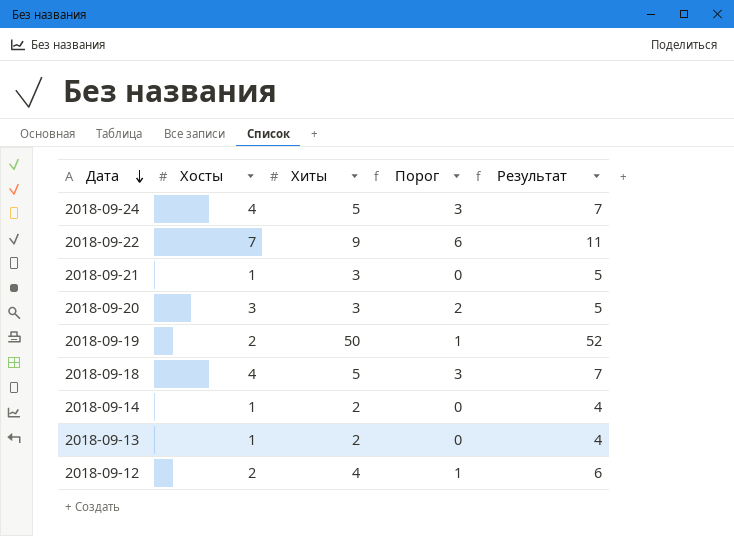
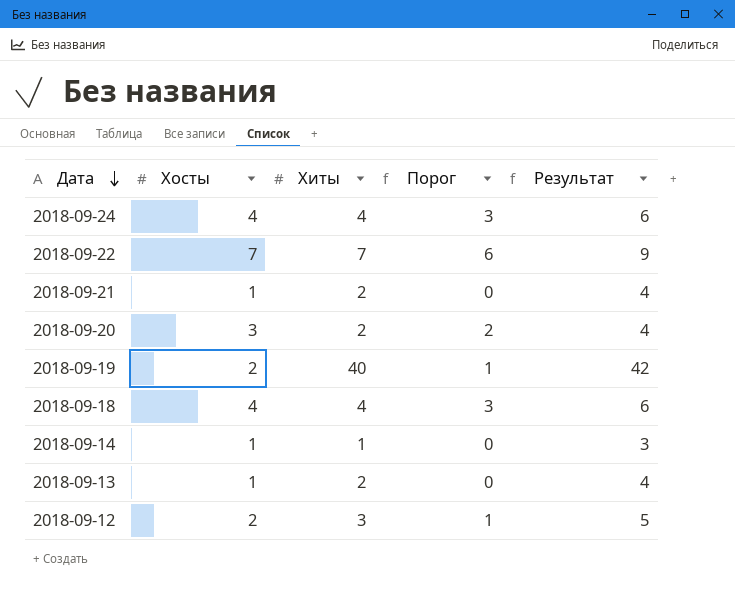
2018-09-24 | Хиты: 5 -> 4
2018-09-24 | Результат: 7 -> 6
2018-09-22 | Хиты: 9 -> 7
2018-09-22 | Результат: 11 -> 9
2018-09-21 | Хиты: 3 -> 2
2018-09-21 | Результат: 5 -> 4
2018-09-20 | Хиты: 3 -> 2
2018-09-20 | Результат: 5 -> 4
2018-09-19 | Хиты: 50 -> 40
2018-09-19 | Результат: 52 -> 42
2018-09-18 | Хиты: 5 -> 4
2018-09-18 | Результат: 7 -> 6
2018-09-14 | Хиты: 2 -> 1
2018-09-14 | Результат: 4 -> 3
2018-09-12 | Хиты: 4 -> 3
2018-09-12 | Результат: 6 -> 5

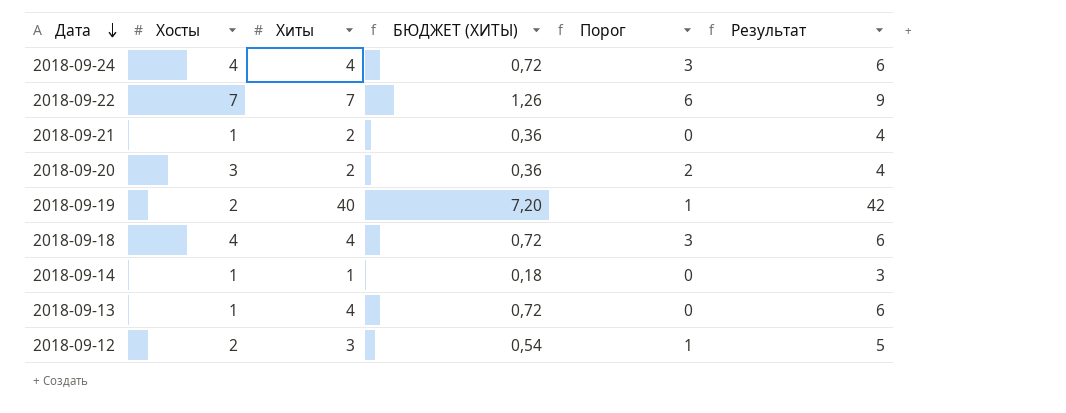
column БЮДЖЕТ (ХИТЫ) | formula: none -> [Хиты] * 0,18
2018-09-13 | Хиты: 2 -> 4
2018-09-13 | Результат: 4 -> 6

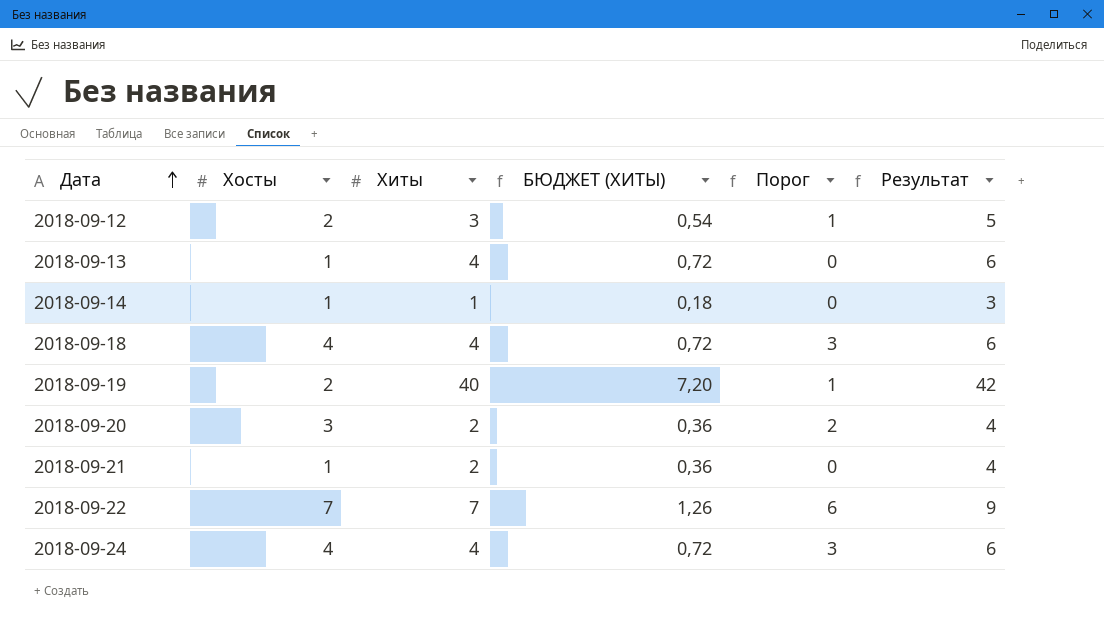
row order: Дата descending -> Дата ascending

